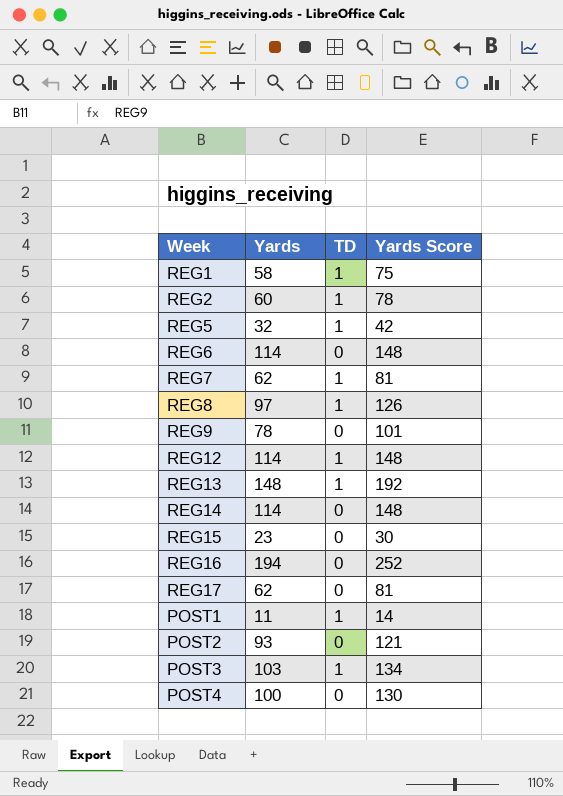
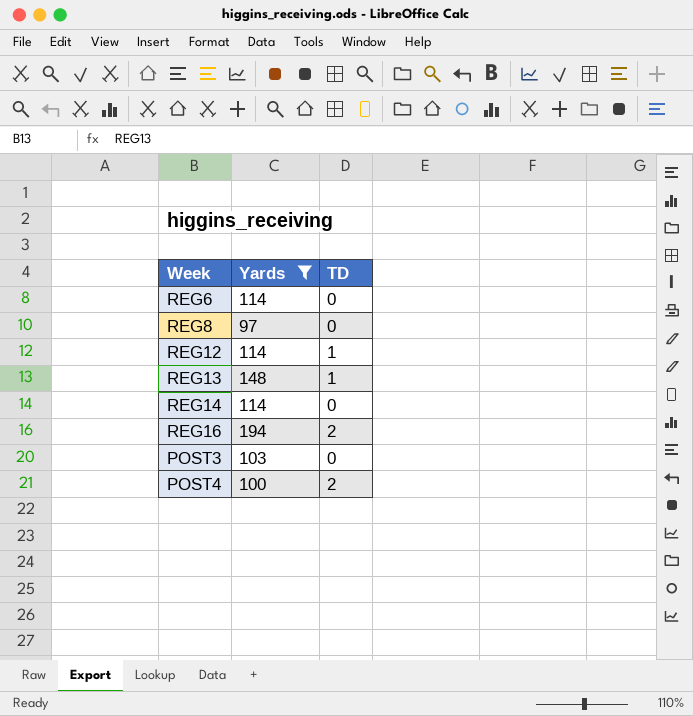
filter: none -> Yards >= 97
column Yards Score | formula: [Yards] * 1.3 -> none
REG8 | TD: 1 -> 0
REG16 | TD: 0 -> 2
POST3 | TD: 1 -> 0
POST4 | TD: 0 -> 2

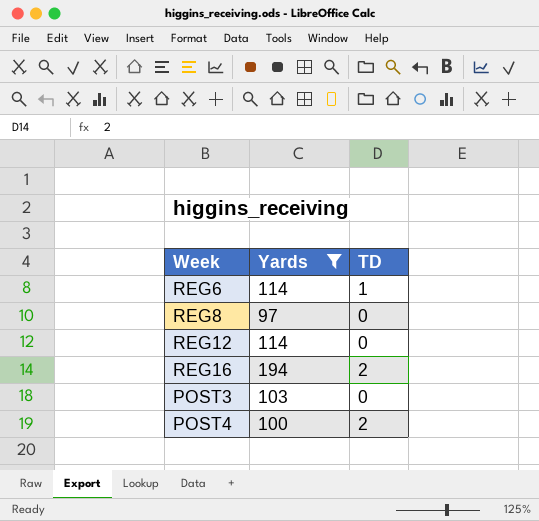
row REG13: 148 | 1 -> none
row REG14: 114 | 0 -> none
REG6 | TD: 0 -> 1
REG12 | TD: 1 -> 0

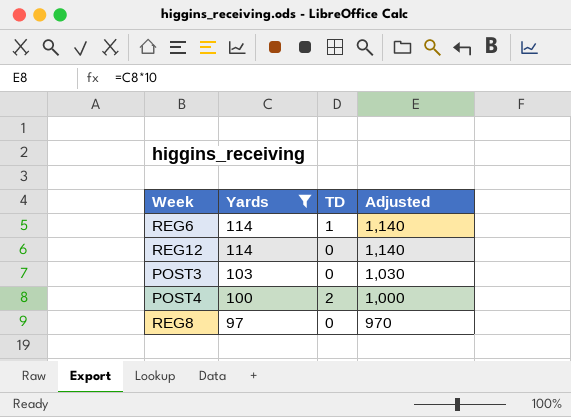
row order: none -> Yards descending
column Adjusted | formula: none -> [Yards] * 10
row REG16: 194 | 2 -> none

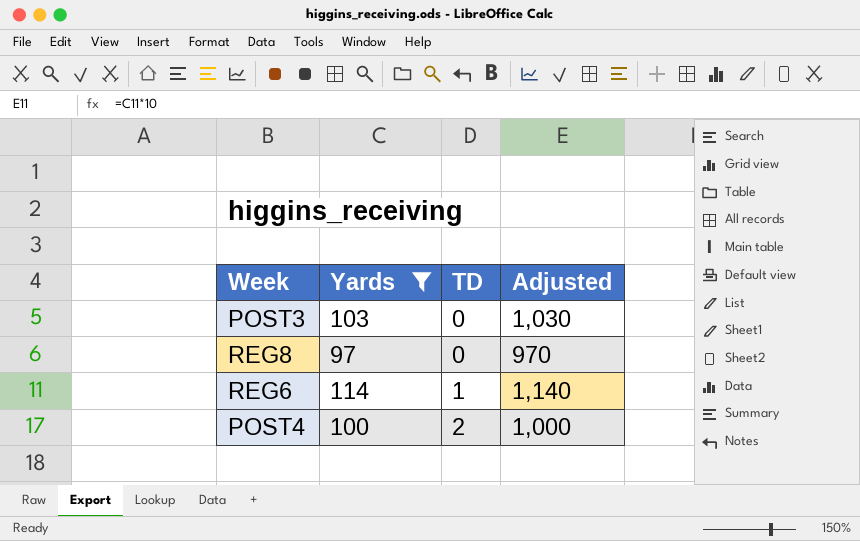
row order: Yards descending -> TD ascending
row REG12: 114 | 0 | 1,140 -> none

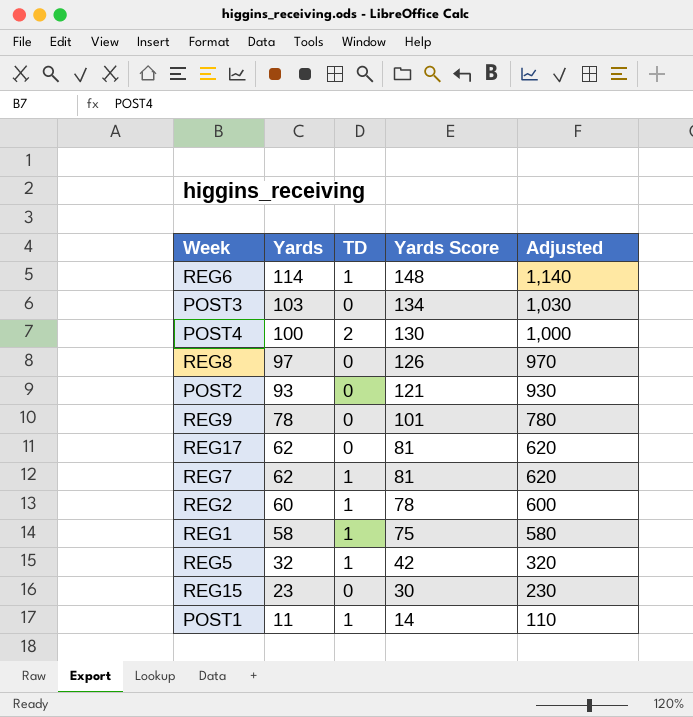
filter: Yards >= 97 -> none
row order: TD ascending -> Yards descending
column Yards Score | formula: none -> [Yards] * 1.3

